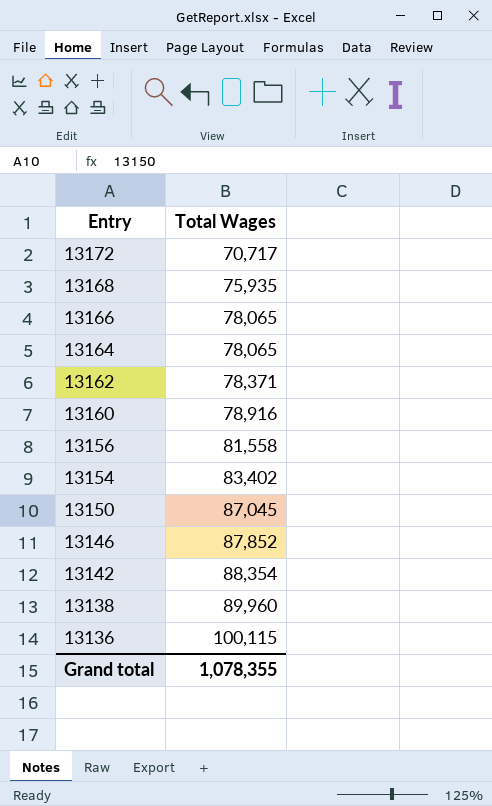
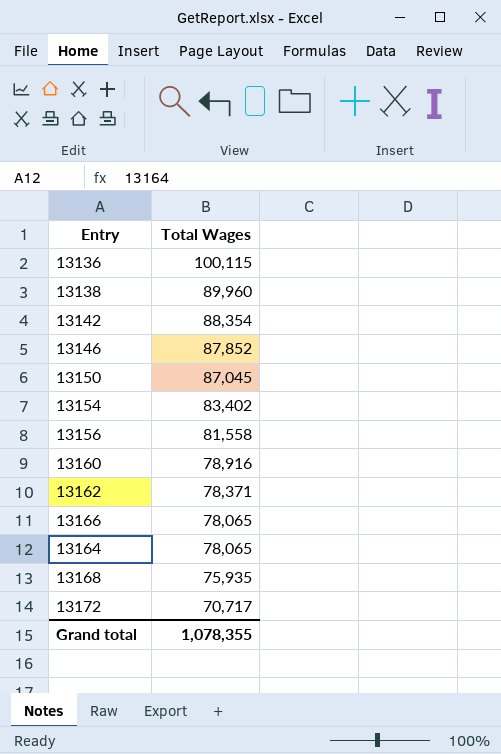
row order: Entry descending -> Total Wages descending

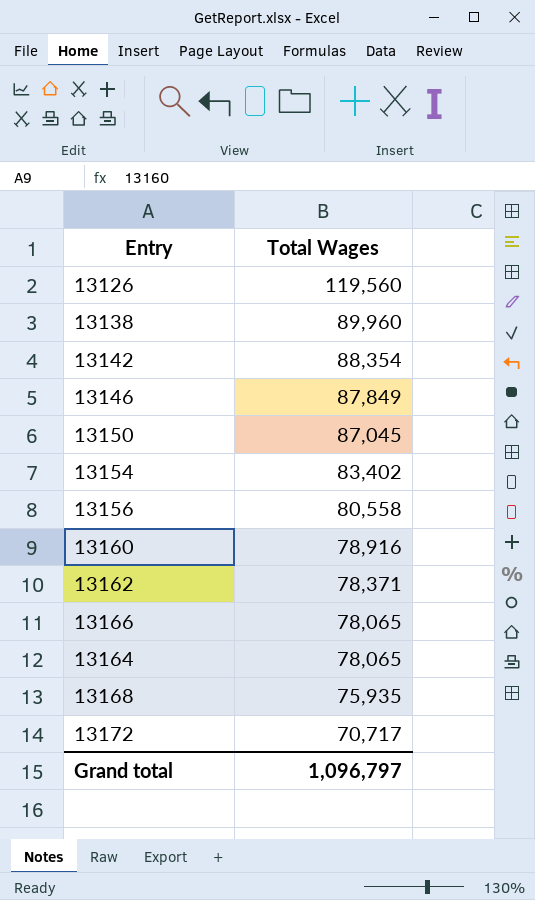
row 13136: 100,115 -> none
row 13126: none -> 119,560
13146 | Total Wages: 87,852 -> 87,849
13156 | Total Wages: 81,558 -> 80,558
Grand total | Total Wages: 1,078,355 -> 1,096,797

